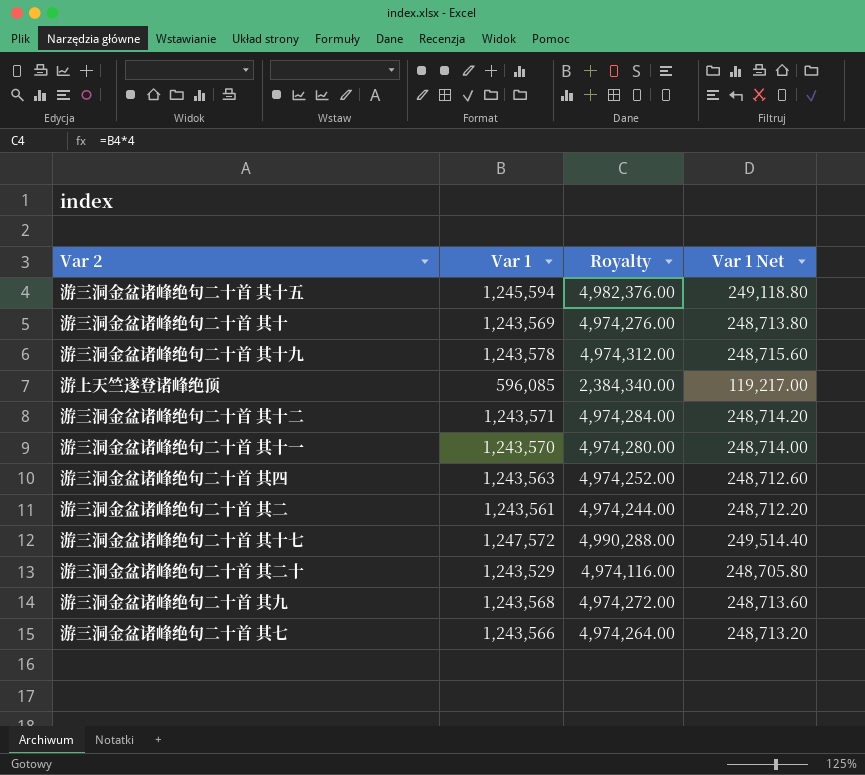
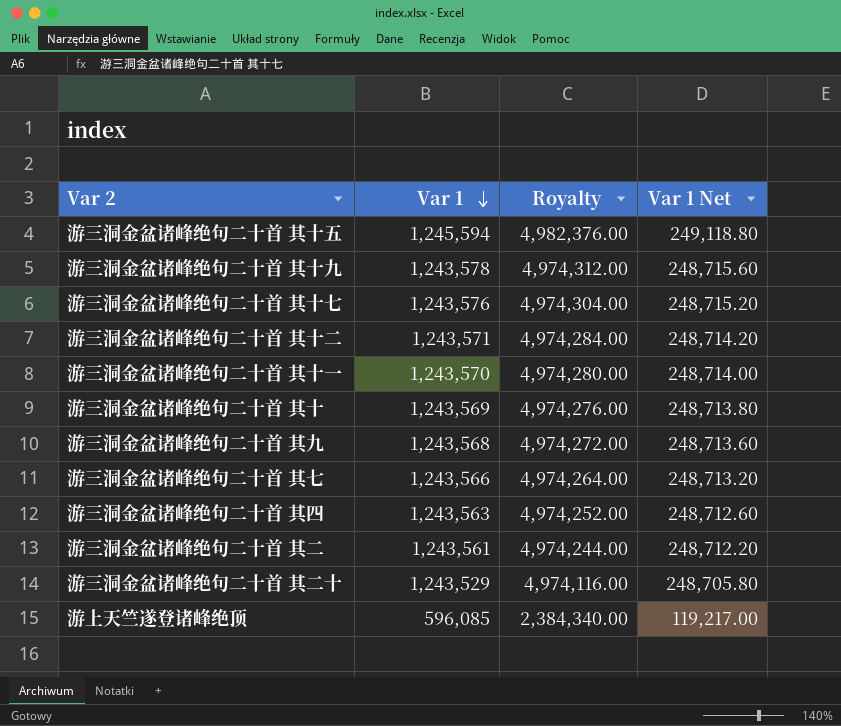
row order: none -> Var 1 descending
游三洞金盆诸峰绝句二十首 其十七 | Var 1: 1,247,572 -> 1,243,576
游三洞金盆诸峰绝句二十首 其十七 | Royalty: 4,990,288.00 -> 4,974,304.00
游三洞金盆诸峰绝句二十首 其十七 | Var 1 Net: 249,514.40 -> 248,715.20

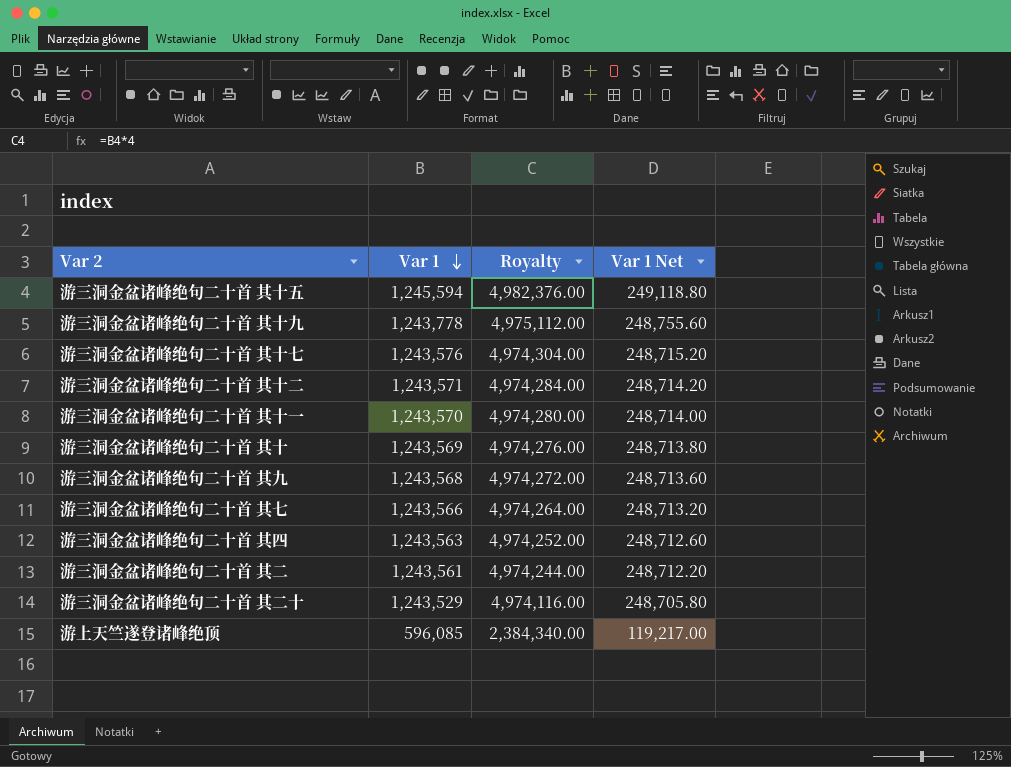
游三洞金盆诸峰绝句二十首 其十九 | Var 1: 1,243,578 -> 1,243,778
游三洞金盆诸峰绝句二十首 其十九 | Royalty: 4,974,312.00 -> 4,975,112.00
游三洞金盆诸峰绝句二十首 其十九 | Var 1 Net: 248,715.60 -> 248,755.60

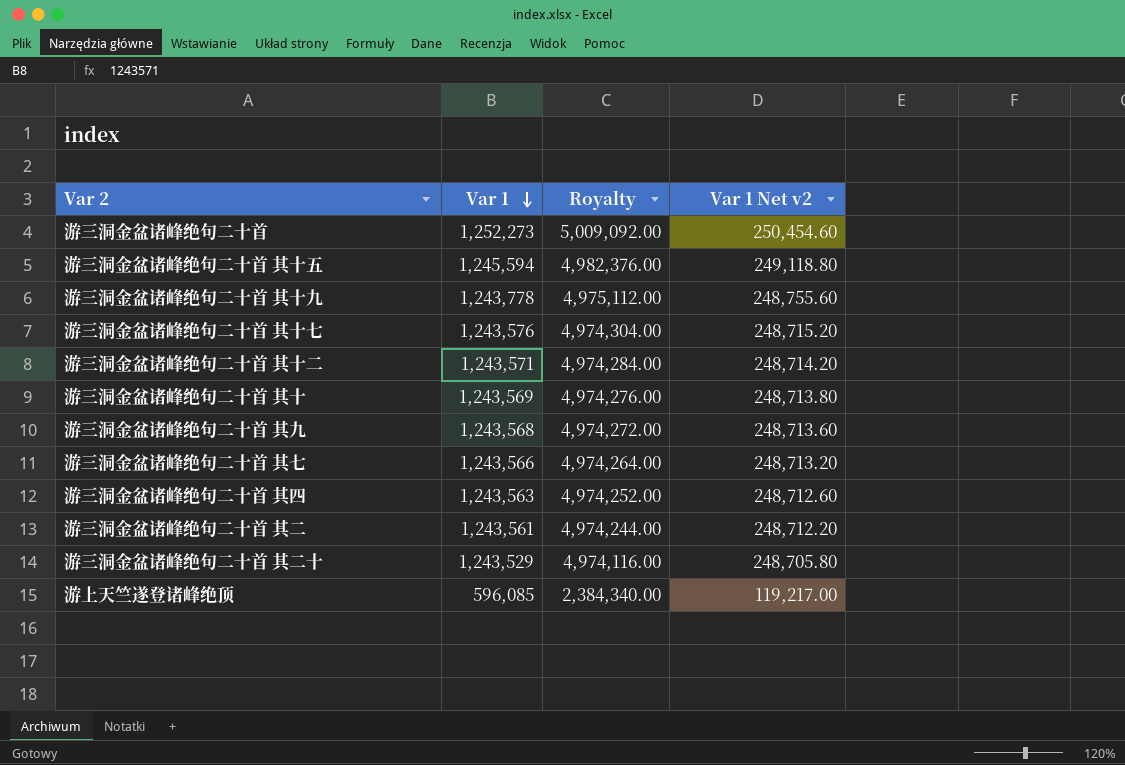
column name: Var 1 Net -> Var 1 Net v2
row 游三洞金盆诸峰绝句二十首 其十一: 1,243,570 | 4,974,280.00 | 248,714.00 -> none
row 游三洞金盆诸峰绝句二十首: none -> 1,252,273 | 5,009,092.00 | 250,454.60

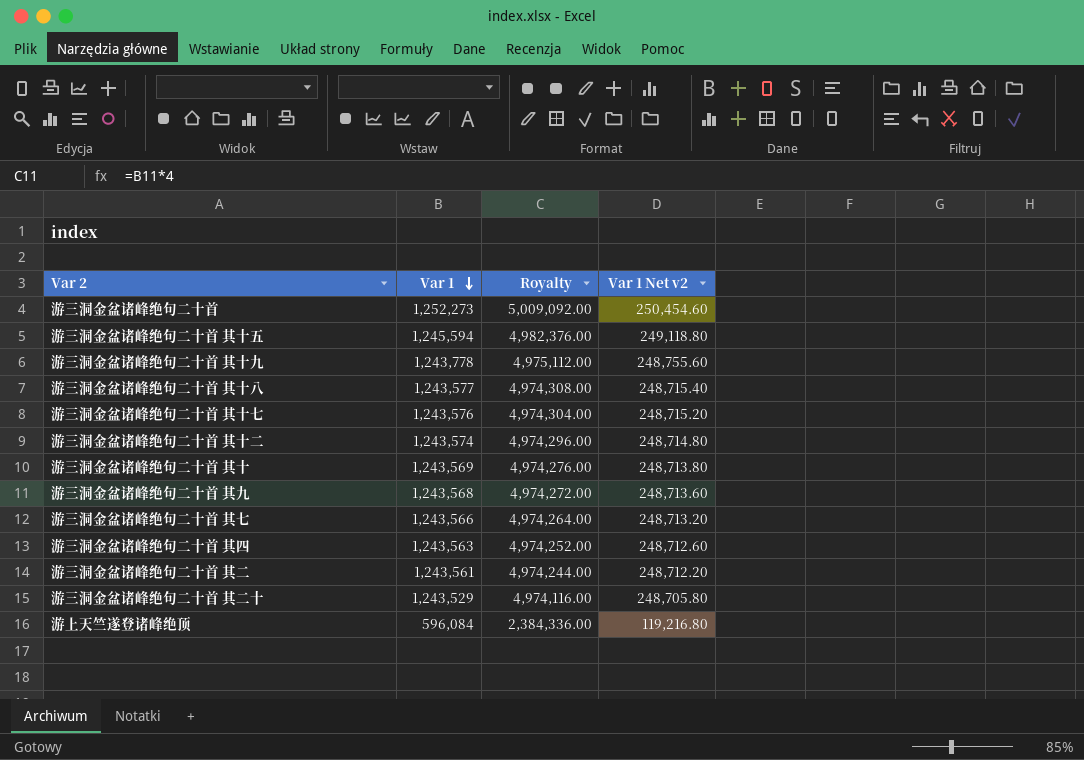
row 游三洞金盆诸峰绝句二十首 其十八: none -> 1,243,577 | 4,974,308.00 | 248,715.40
游三洞金盆诸峰绝句二十首 其十二 | Var 1: 1,243,571 -> 1,243,574
游三洞金盆诸峰绝句二十首 其十二 | Royalty: 4,974,284.00 -> 4,974,296.00
游三洞金盆诸峰绝句二十首 其十二 | Var 1 Net v2: 248,714.20 -> 248,714.80
游上天竺遂登诸峰绝顶 | Var 1: 596,085 -> 596,084
游上天竺遂登诸峰绝顶 | Royalty: 2,384,340.00 -> 2,384,336.00
游上天竺遂登诸峰绝顶 | Var 1 Net v2: 119,217.00 -> 119,216.80

